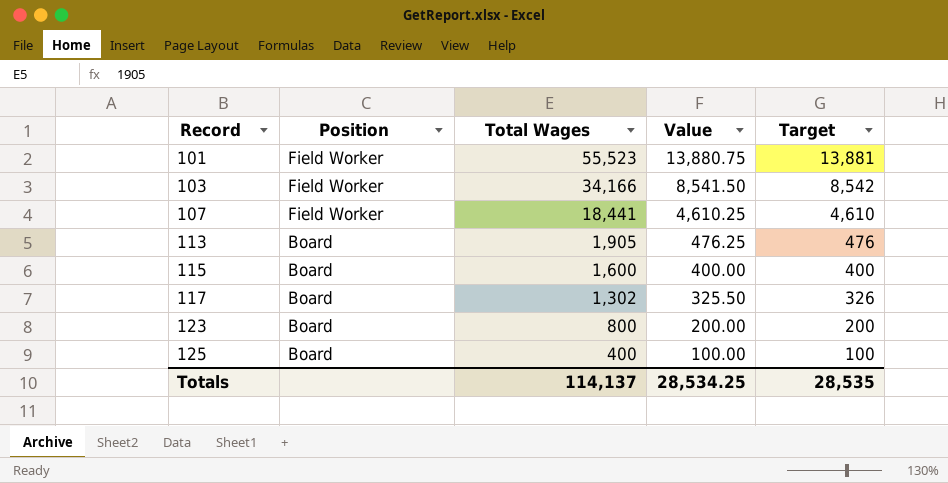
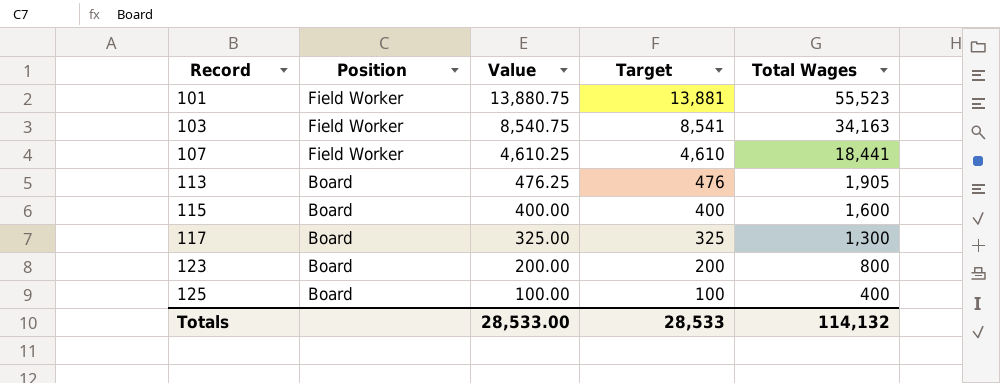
column Total Wages | position: 3 -> 5
103 | Value: 8,541.50 -> 8,540.75
103 | Target: 8,542 -> 8,541
103 | Total Wages: 34,166 -> 34,163
117 | Value: 325.50 -> 325.00
117 | Target: 326 -> 325
117 | Total Wages: 1,302 -> 1,300
Totals | Value: 28,534.25 -> 28,533.00
Totals | Target: 28,535 -> 28,533
Totals | Total Wages: 114,137 -> 114,132

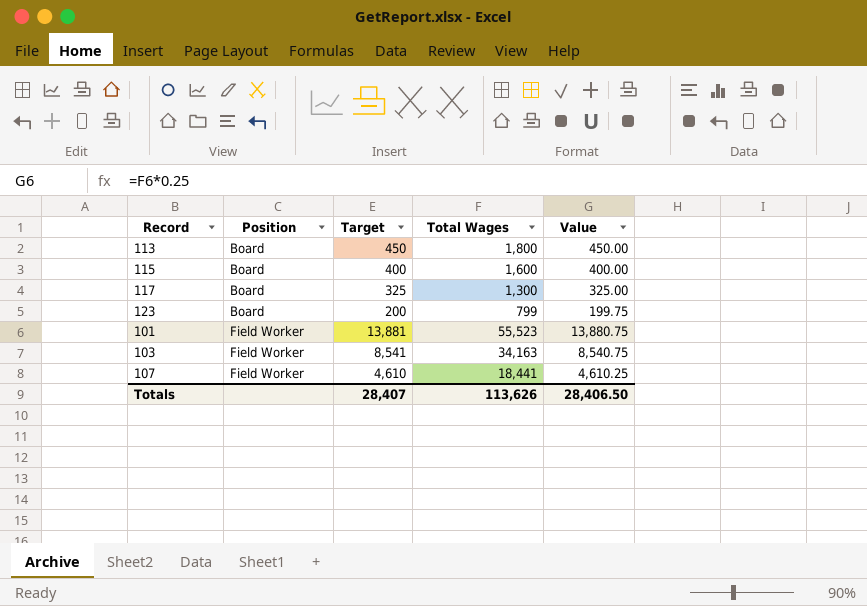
row order: Record ascending -> Position ascending
column Value | position: 3 -> 5
row 125: Board | 100.00 | 100 | 400 -> none
113 | Target: 476 -> 450
113 | Total Wages: 1,905 -> 1,800
113 | Value: 476.25 -> 450.00
123 | Total Wages: 800 -> 799
123 | Value: 200.00 -> 199.75
Totals | Target: 28,533 -> 28,407
Totals | Total Wages: 114,132 -> 113,626
Totals | Value: 28,533.00 -> 28,406.50

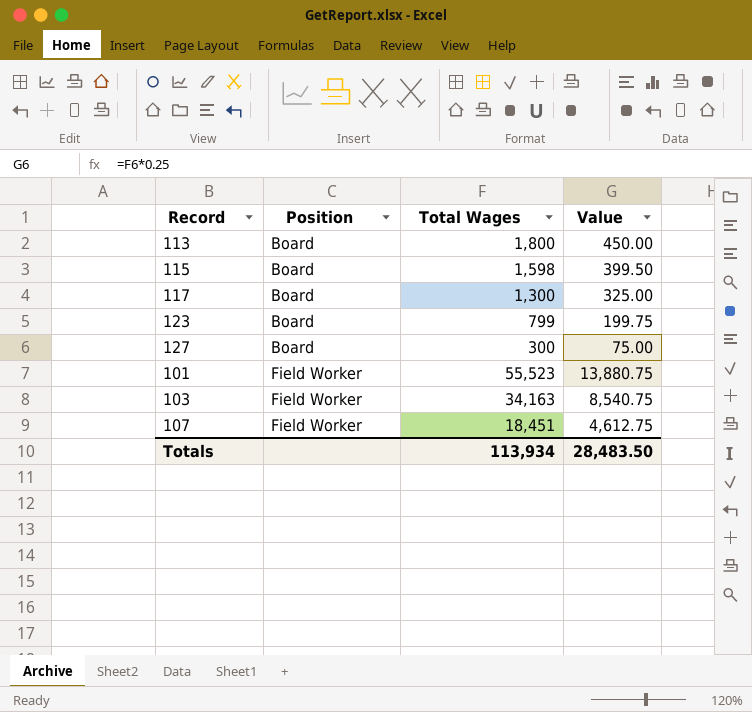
column Target | formula: [Total Wages] * 0.25 -> none
115 | Total Wages: 1,600 -> 1,598
115 | Value: 400.00 -> 399.50
row 127: none -> Board | 300 | 75.00
107 | Total Wages: 18,441 -> 18,451
107 | Value: 4,610.25 -> 4,612.75
Totals | Total Wages: 113,626 -> 113,934
Totals | Value: 28,406.50 -> 28,483.50

